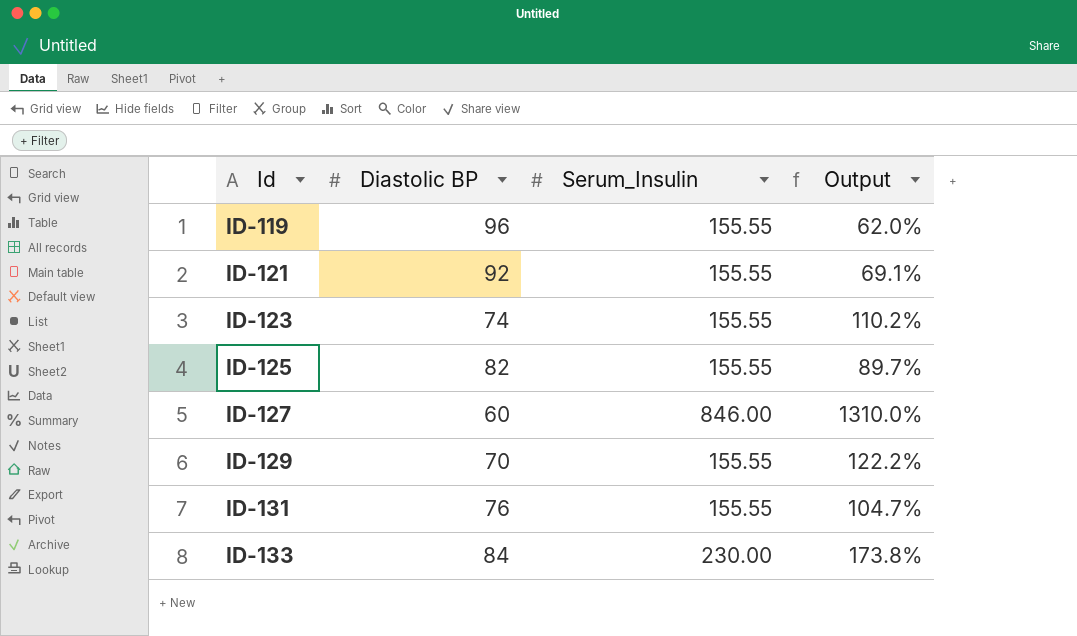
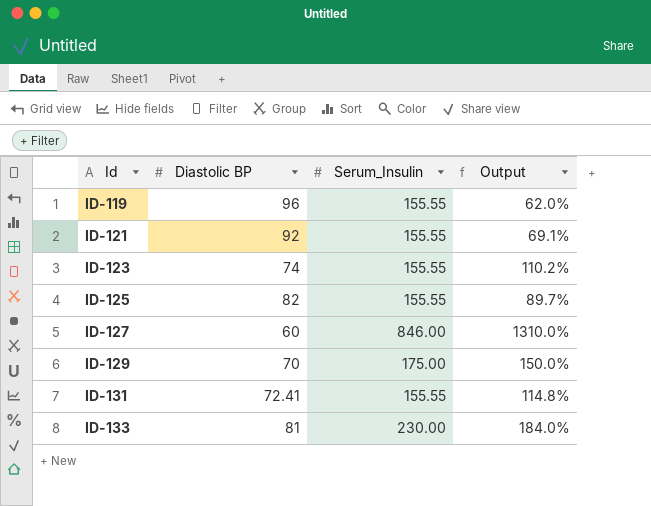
ID-129 | Serum_Insulin: 155.55 -> 175.00
ID-129 | Output: 122.2% -> 150.0%
ID-131 | Diastolic BP: 76 -> 72.41
ID-131 | Output: 104.7% -> 114.8%
ID-133 | Diastolic BP: 84 -> 81
ID-133 | Output: 173.8% -> 184.0%

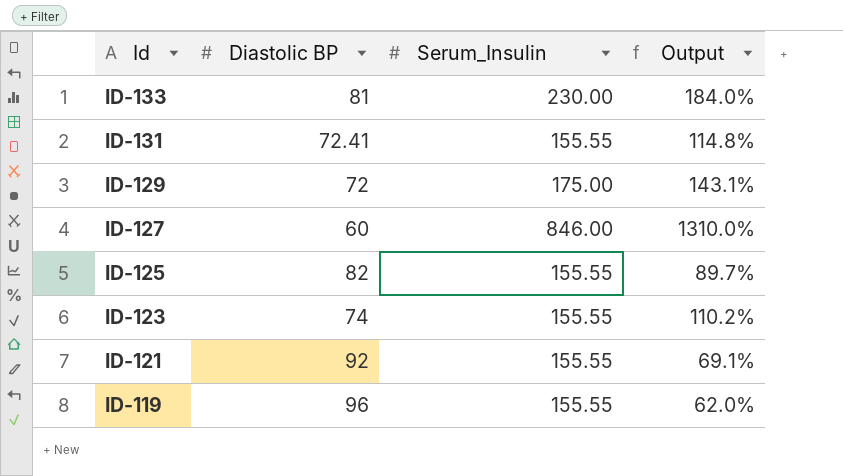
row order: Id ascending -> Id descending
ID-129 | Diastolic BP: 70 -> 72
ID-129 | Output: 150.0% -> 143.1%

